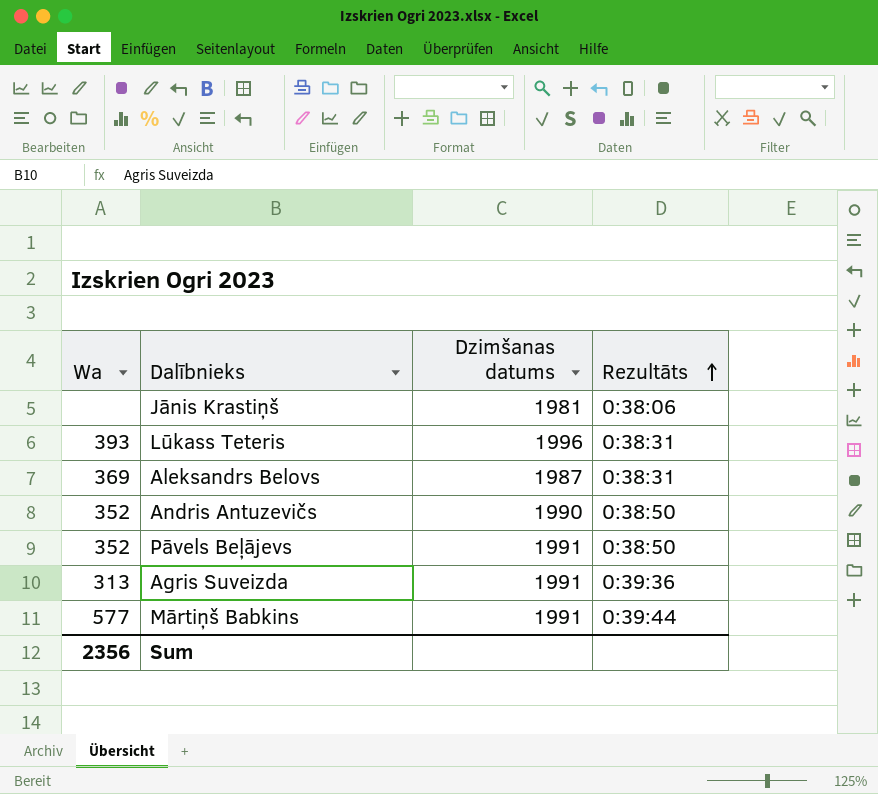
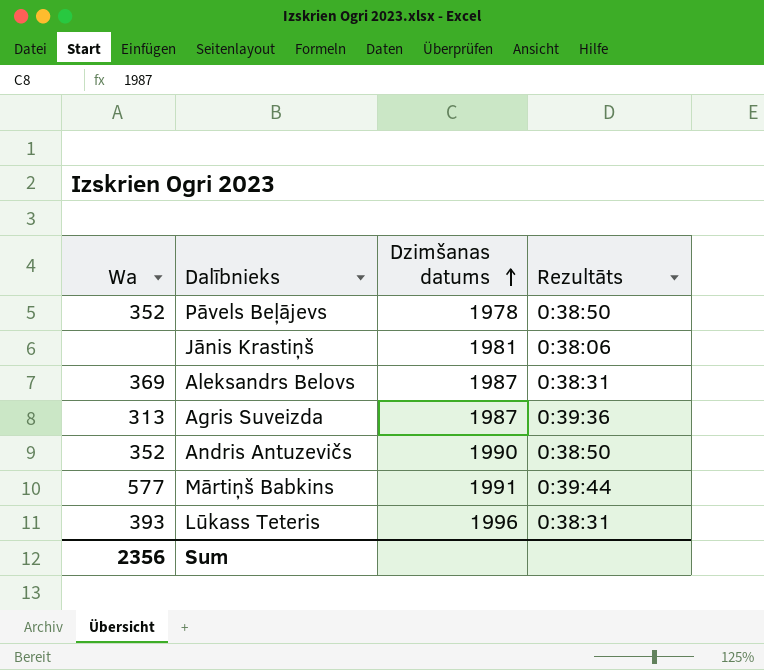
row order: Rezultāts ascending -> Dzimšanas datums ascending
Pāvels Beļājevs | Dzimšanas datums: 1991 -> 1978
Agris Suveizda | Dzimšanas datums: 1991 -> 1987

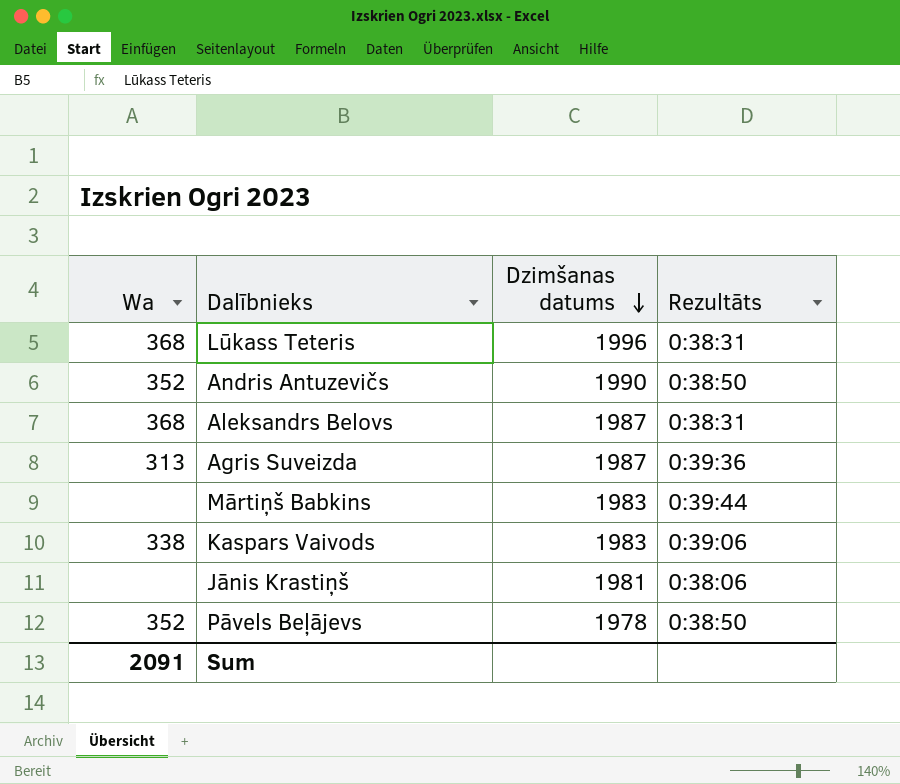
row order: Dzimšanas datums ascending -> Dzimšanas datums descending
Lūkass Teteris | Wa: 393 -> 368
Aleksandrs Belovs | Wa: 369 -> 368
Mārtiņš Babkins | Wa: 577 -> none
Mārtiņš Babkins | Dzimšanas datums: 1991 -> 1983
row Kaspars Vaivods: none -> 338 | 1983 | 0:39:06
Sum | Wa: 2356 -> 2091

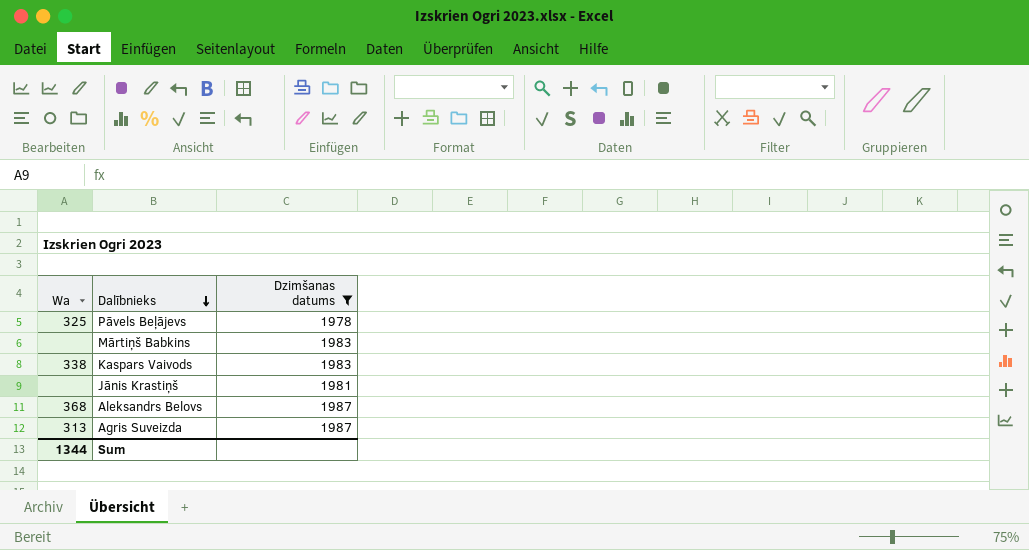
filter: none -> Dzimšanas datums <= 1987
row order: Dzimšanas datums descending -> Dalībnieks descending
column Rezultāts | position: 4 -> none
Pāvels Beļājevs | Wa: 352 -> 325
Sum | Wa: 2091 -> 1344

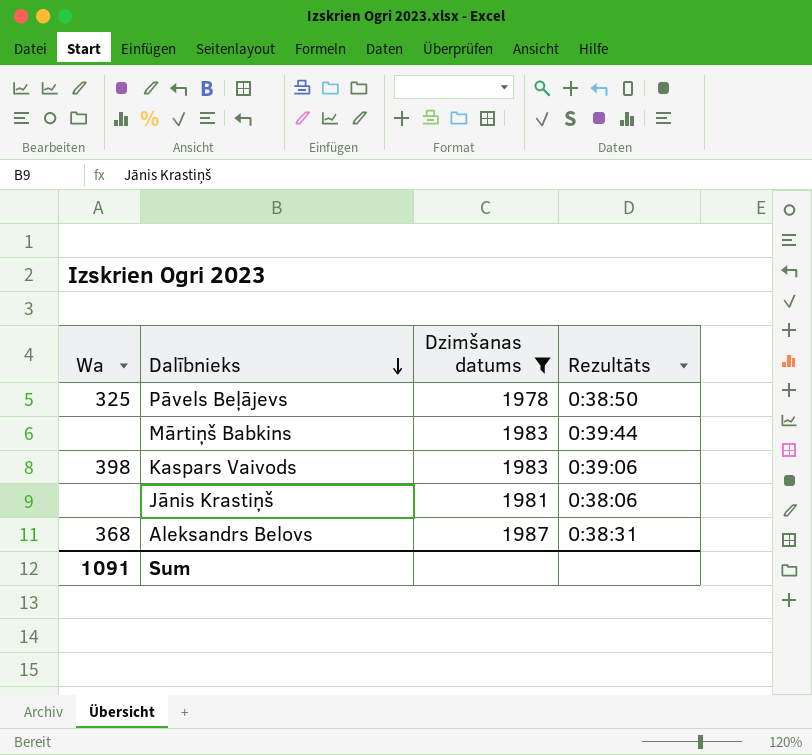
column Rezultāts | position: none -> 4
row Agris Suveizda: 313 | 1987 -> none
Kaspars Vaivods | Wa: 338 -> 398
Sum | Wa: 1344 -> 1091

